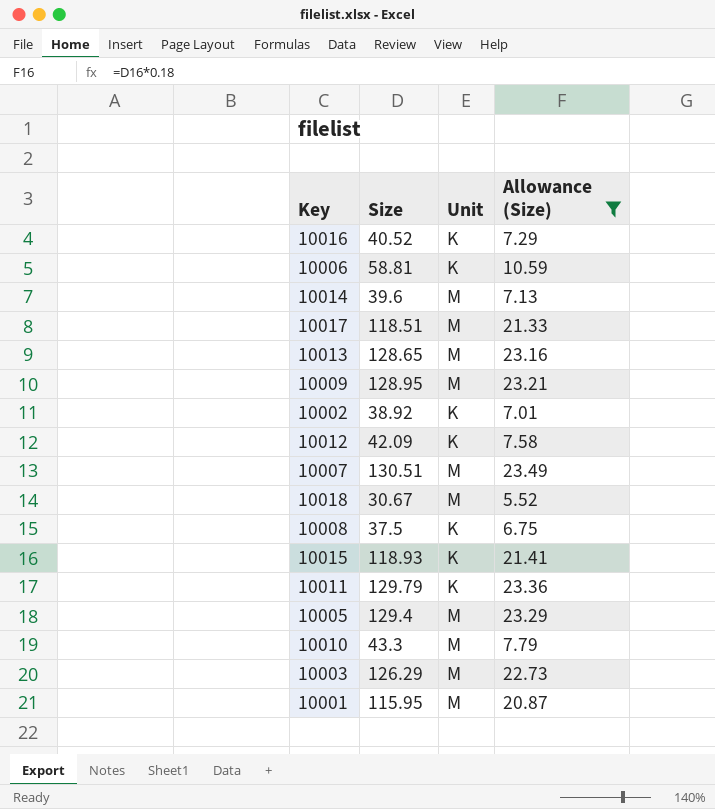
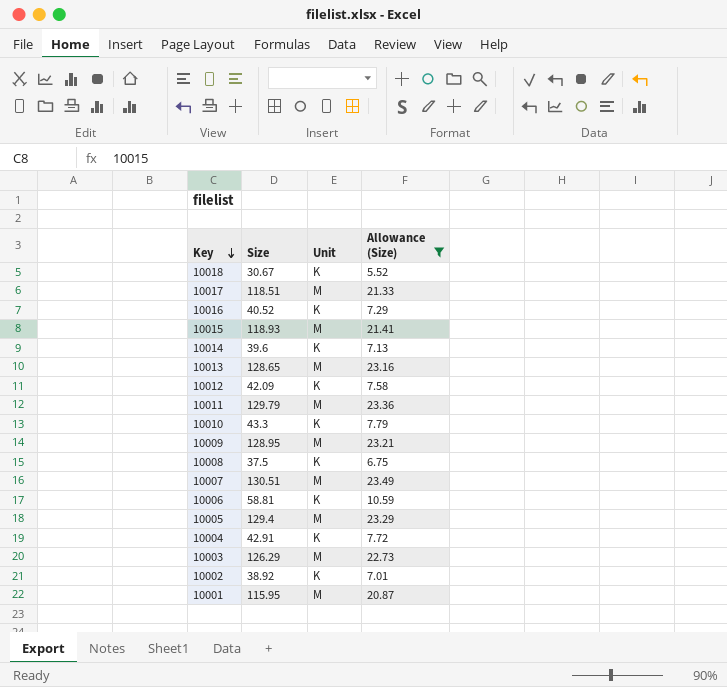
row order: none -> Key descending
10018 | Unit: M -> K
10015 | Unit: K -> M
10014 | Unit: M -> K
10011 | Unit: K -> M
10010 | Unit: M -> K
row 10004: none -> 42.91 | K | 7.72

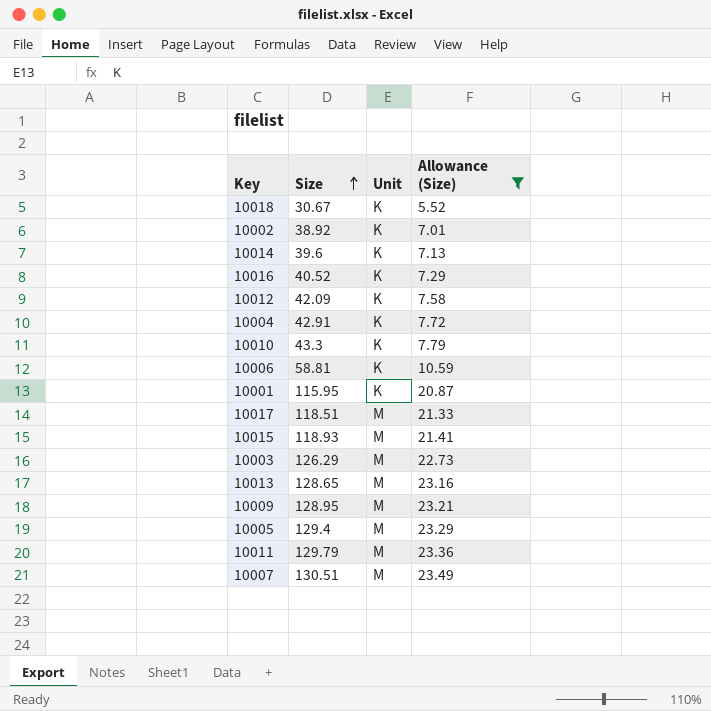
row order: Key descending -> Size ascending
row 10008: 37.5 | K | 6.75 -> none
10001 | Unit: M -> K

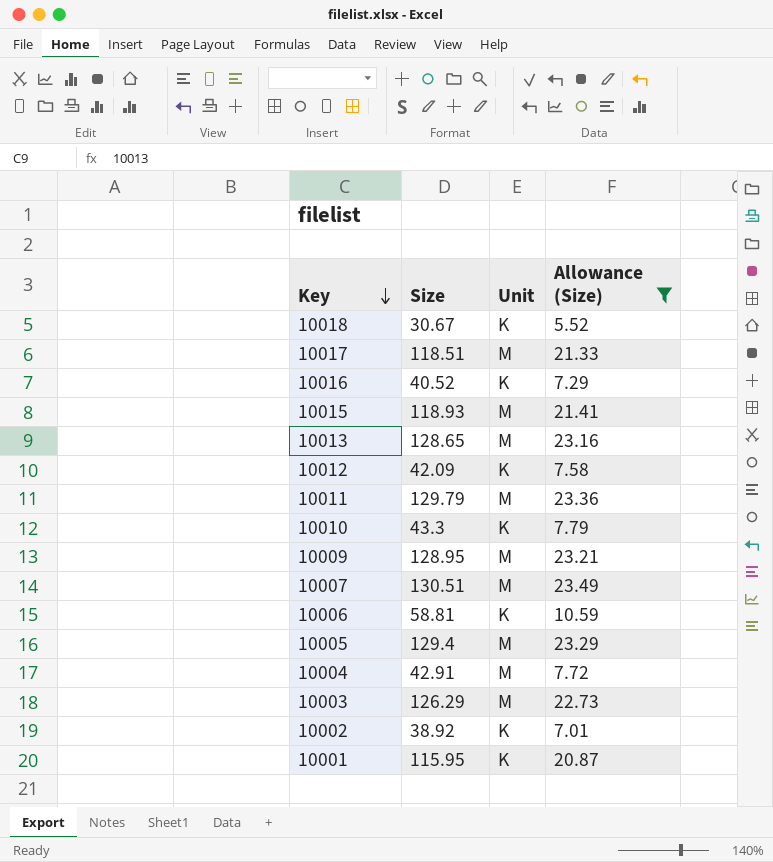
row order: Size ascending -> Key descending
row 10014: 39.6 | K | 7.13 -> none
10004 | Unit: K -> M

